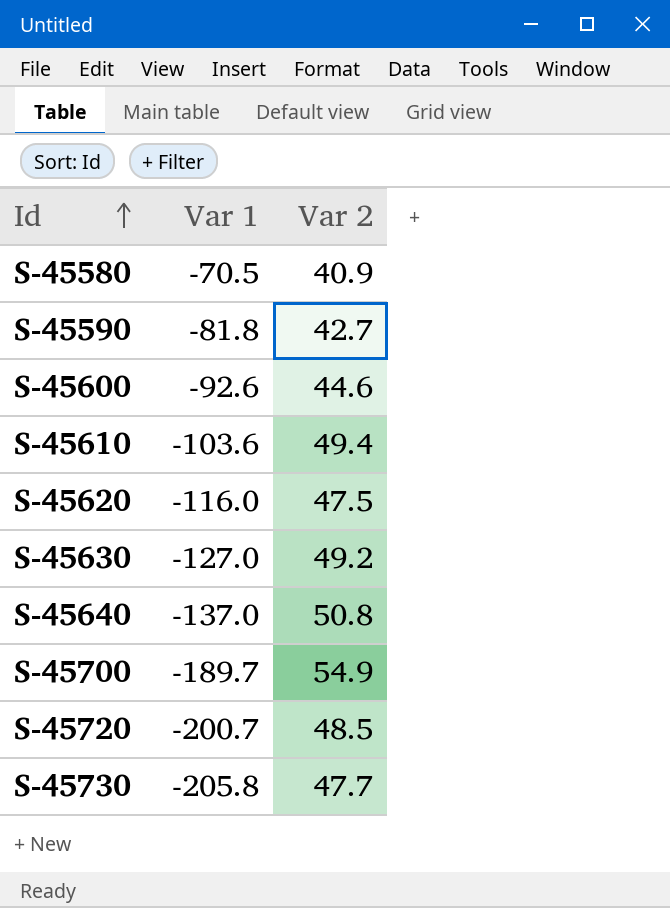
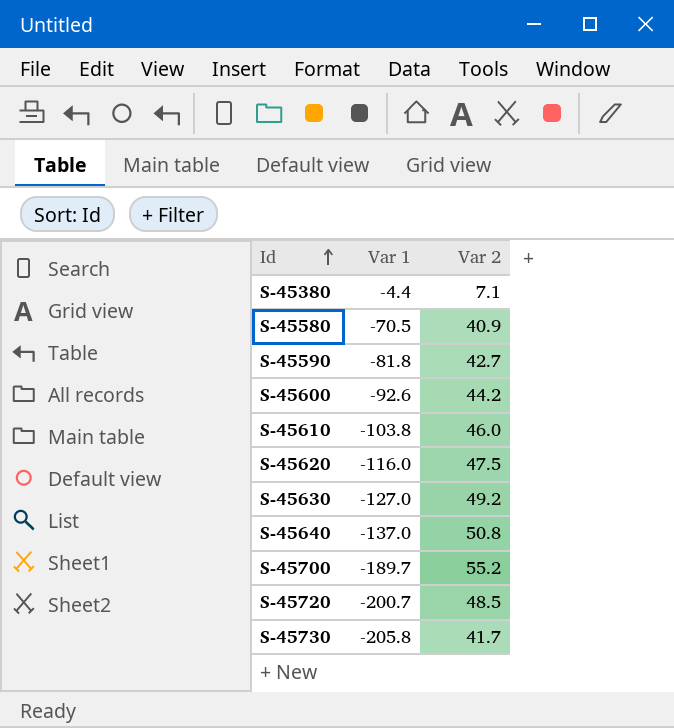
row S-45380: none -> -4.4 | 7.1
S-45600 | Var 2: 44.6 -> 44.2
S-45610 | Var 1: -103.6 -> -103.8
S-45610 | Var 2: 49.4 -> 46.0
S-45700 | Var 2: 54.9 -> 55.2
S-45730 | Var 2: 47.7 -> 41.7

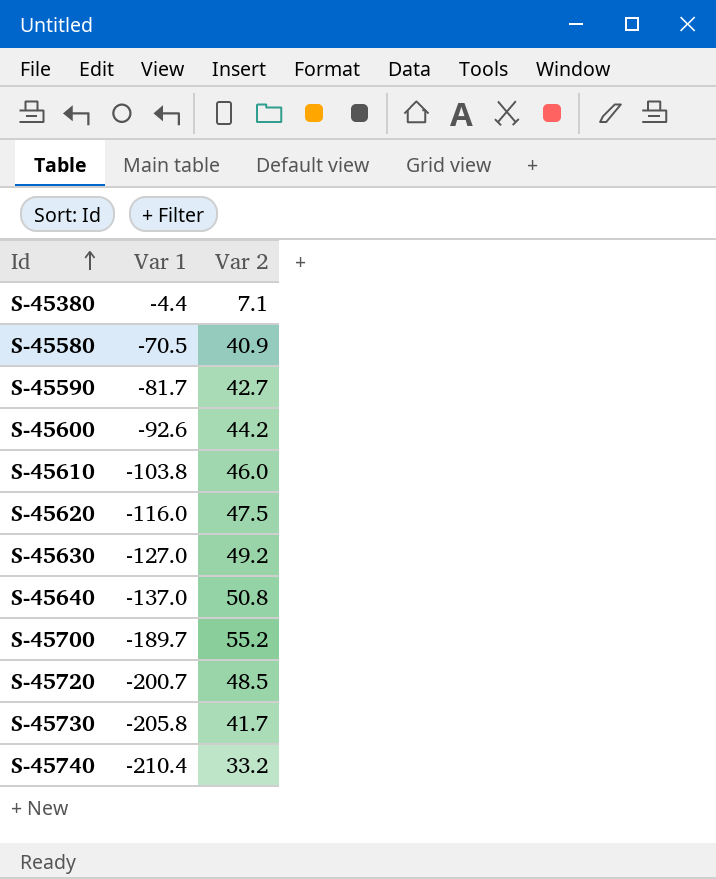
S-45590 | Var 1: -81.8 -> -81.7
row S-45740: none -> -210.4 | 33.2

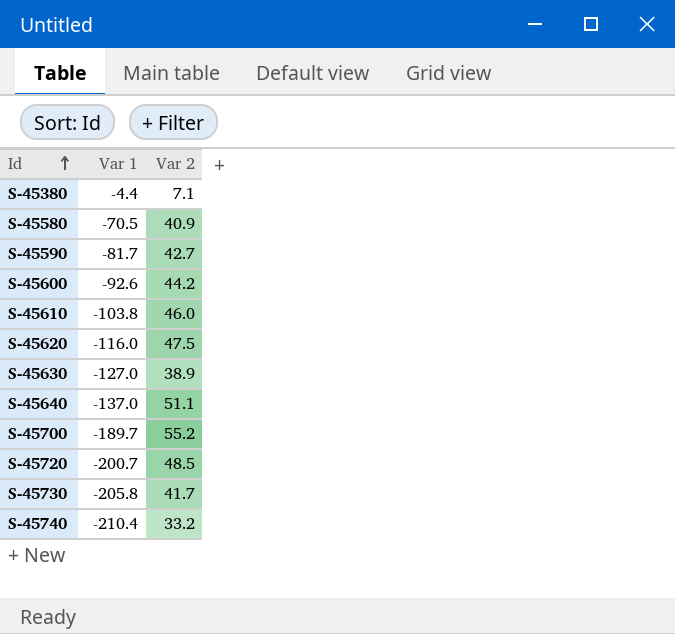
S-45630 | Var 2: 49.2 -> 38.9
S-45640 | Var 2: 50.8 -> 51.1

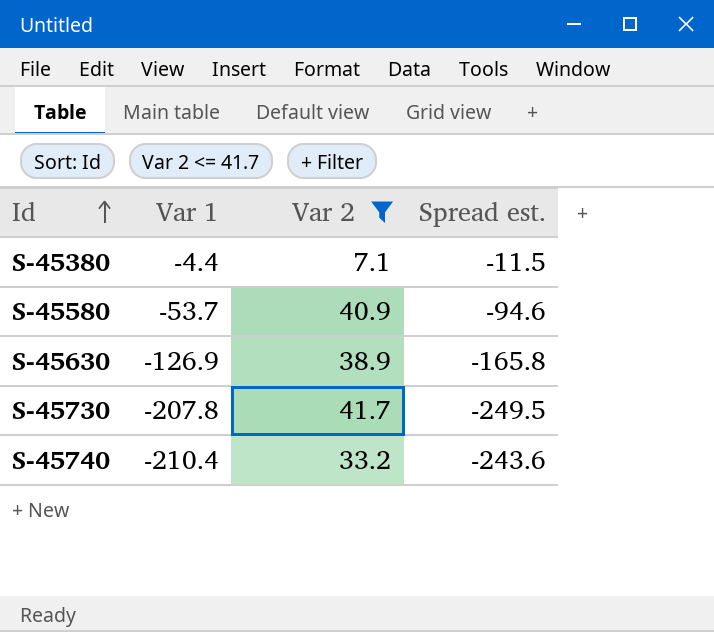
filter: none -> Var 2 <= 41.7
column Spread est. | formula: none -> [Var 1] - [Var 2]
S-45580 | Var 1: -70.5 -> -53.7
S-45630 | Var 1: -127.0 -> -126.9
S-45730 | Var 1: -205.8 -> -207.8

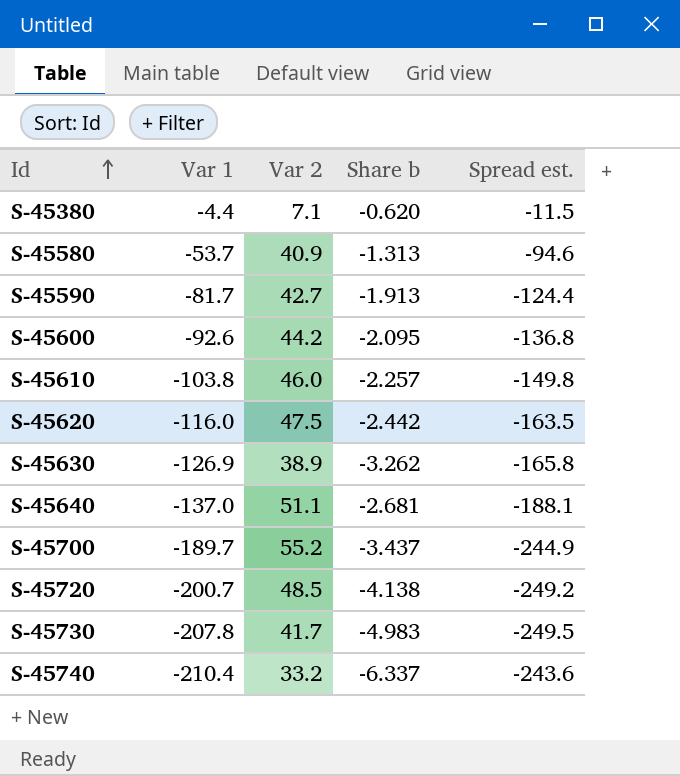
filter: Var 2 <= 41.7 -> none
column Share b | formula: none -> [Var 1] / [Var 2]

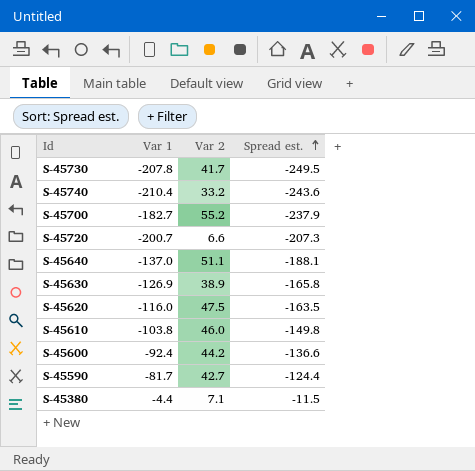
row order: Id ascending -> Spread est. ascending
column Share b | formula: [Var 1] / [Var 2] -> none
row S-45580: -53.7 | 40.9 | -1.313 | -94.6 -> none
S-45700 | Var 1: -189.7 -> -182.7
S-45700 | Spread est.: -244.9 -> -237.9
S-45720 | Var 2: 48.5 -> 6.6
S-45720 | Spread est.: -249.2 -> -207.3
S-45600 | Var 1: -92.6 -> -92.4
S-45600 | Spread est.: -136.8 -> -136.6

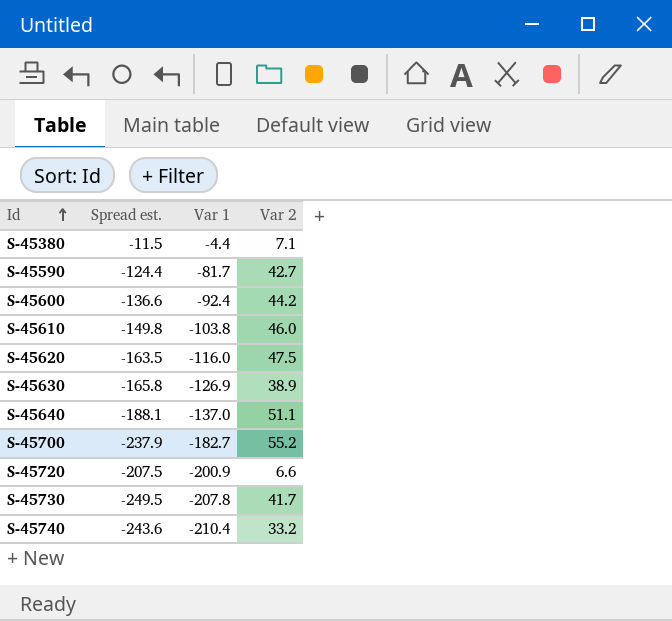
row order: Spread est. ascending -> Id ascending
column Spread est. | position: 4 -> 2
S-45720 | Spread est.: -207.3 -> -207.5
S-45720 | Var 1: -200.7 -> -200.9

